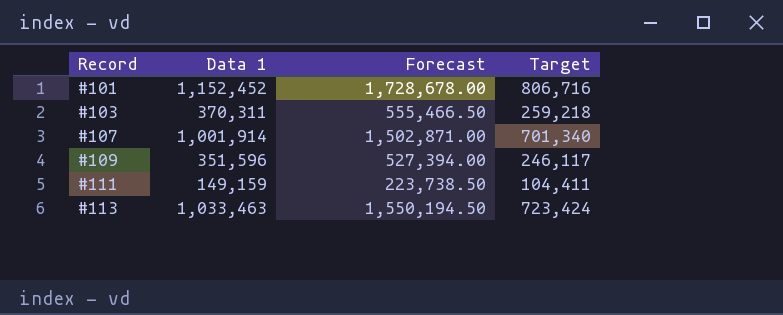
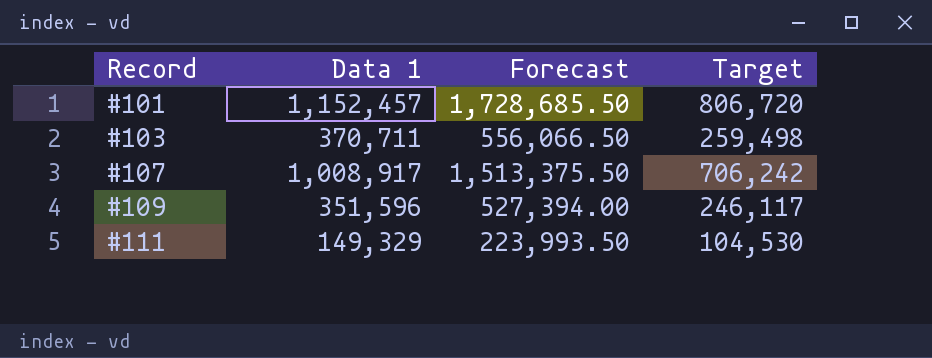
row #113: 1,033,463 | 1,550,194.50 | 723,424 -> none
#101 | Data 1: 1,152,452 -> 1,152,457
#101 | Forecast: 1,728,678.00 -> 1,728,685.50
#101 | Target: 806,716 -> 806,720
#103 | Data 1: 370,311 -> 370,711
#103 | Forecast: 555,466.50 -> 556,066.50
#103 | Target: 259,218 -> 259,498
#107 | Data 1: 1,001,914 -> 1,008,917
#107 | Forecast: 1,502,871.00 -> 1,513,375.50
#107 | Target: 701,340 -> 706,242
#111 | Data 1: 149,159 -> 149,329
#111 | Forecast: 223,738.50 -> 223,993.50
#111 | Target: 104,411 -> 104,530

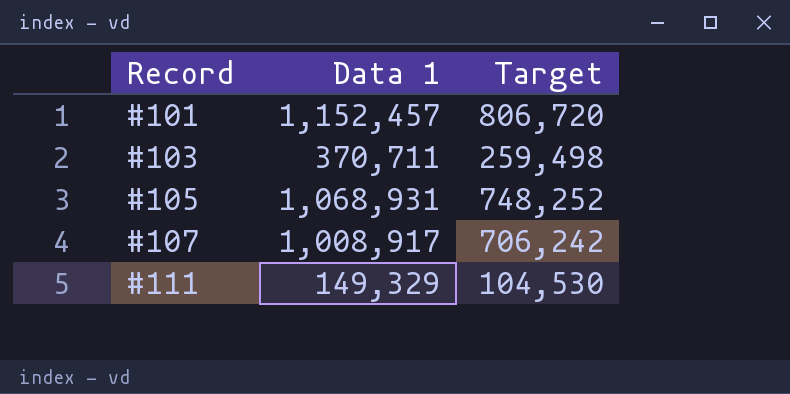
column Forecast | formula: [Data 1] * 1.5 -> none
row #109: 351,596 | 527,394.00 | 246,117 -> none
row #105: none -> 1,068,931 | 748,252

